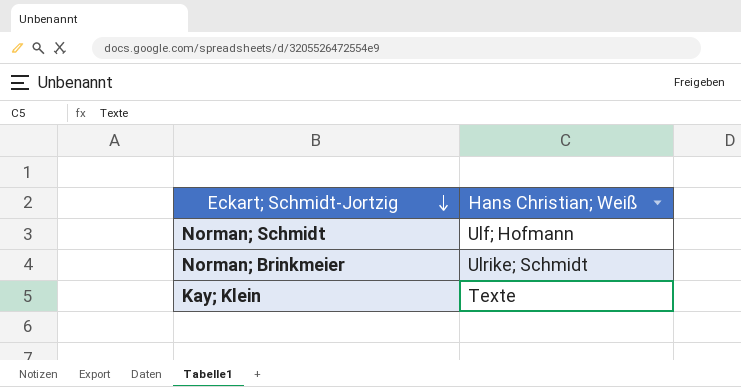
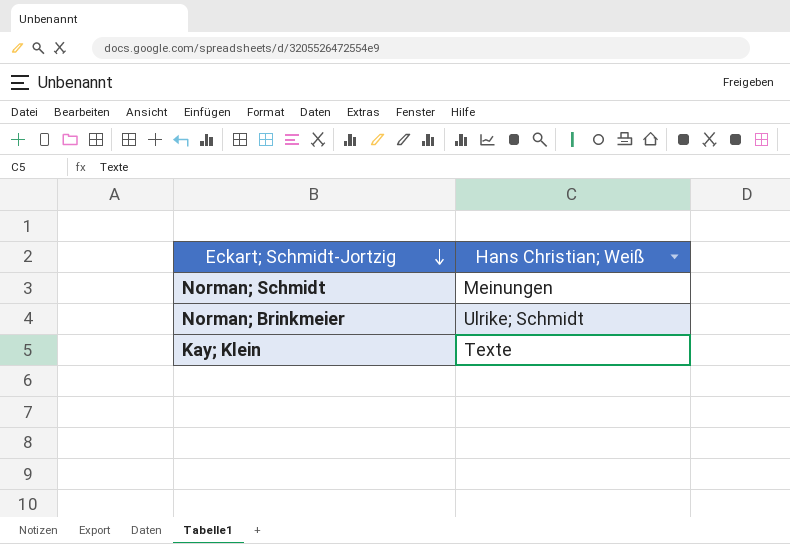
Norman; Schmidt | Hans Christian; Weiß: Ulf; Hofmann -> Meinungen

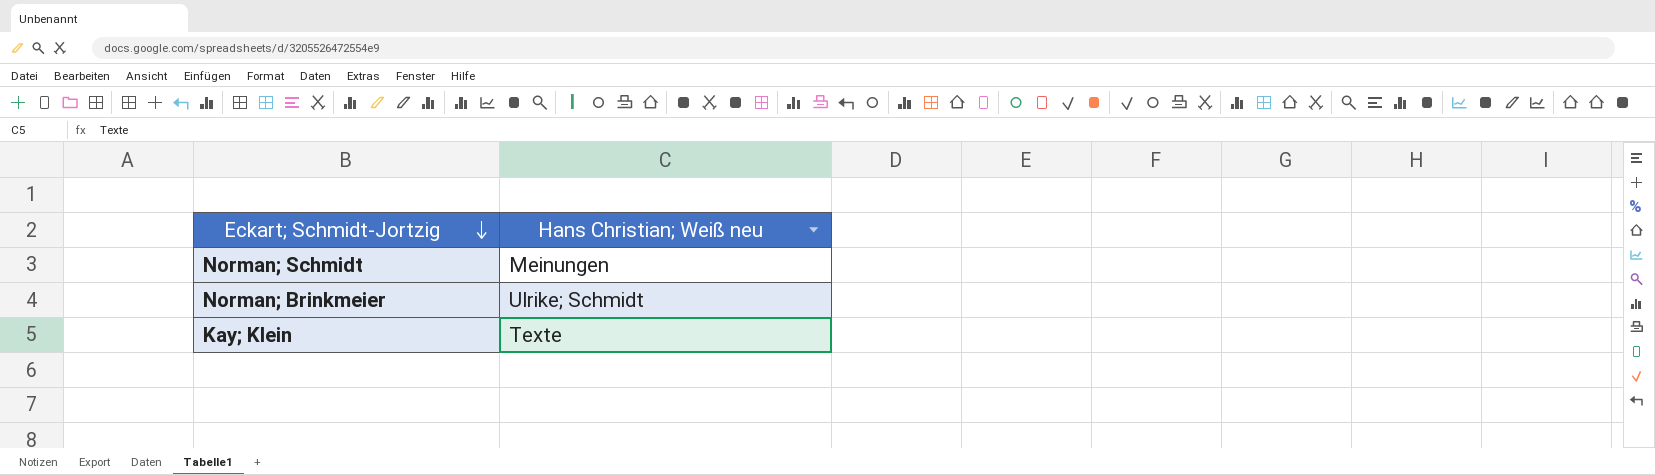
column name: Hans Christian; Weiß -> Hans Christian; Weiß neu

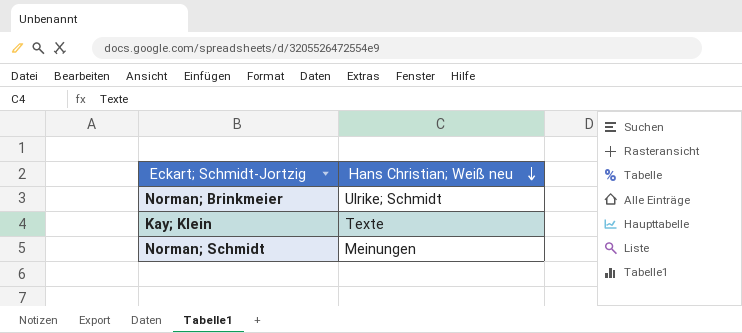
row order: Eckart; Schmidt-Jortzig descending -> Hans Christian; Weiß neu descending

